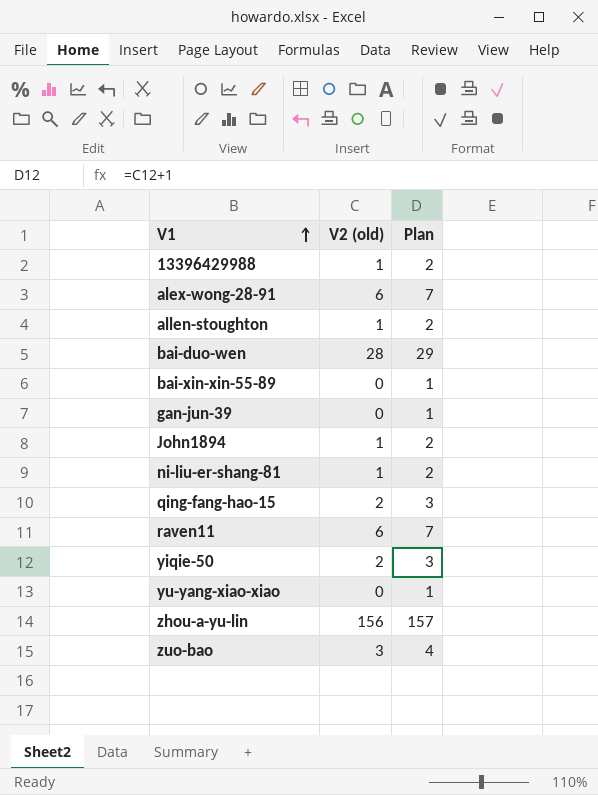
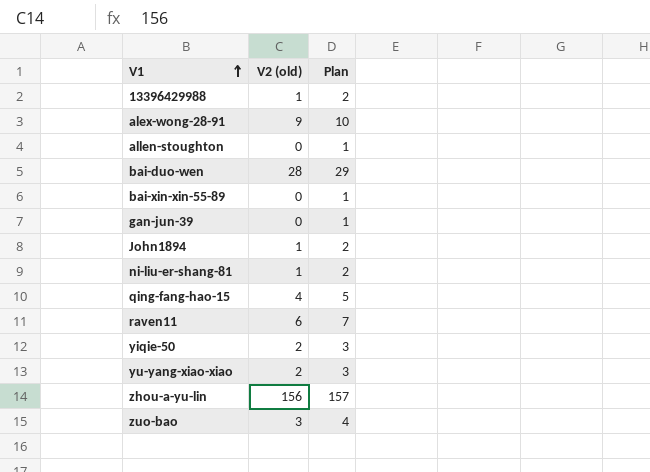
alex-wong-28-91 | V2 (old): 6 -> 9
alex-wong-28-91 | Plan: 7 -> 10
allen-stoughton | V2 (old): 1 -> 0
allen-stoughton | Plan: 2 -> 1
qing-fang-hao-15 | V2 (old): 2 -> 4
qing-fang-hao-15 | Plan: 3 -> 5
yu-yang-xiao-xiao | V2 (old): 0 -> 2
yu-yang-xiao-xiao | Plan: 1 -> 3

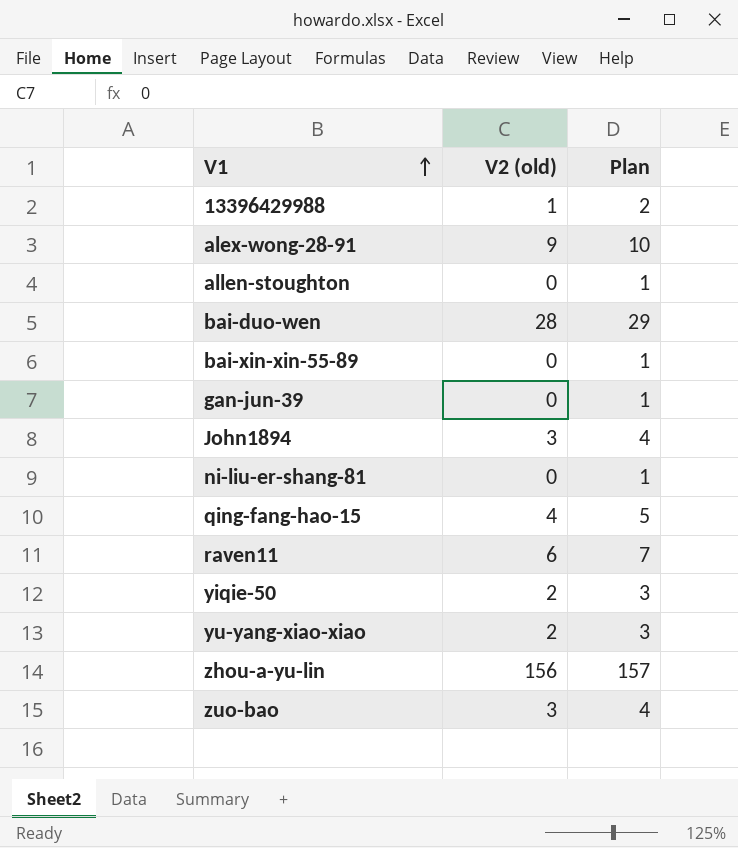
John1894 | V2 (old): 1 -> 3
John1894 | Plan: 2 -> 4
ni-liu-er-shang-81 | V2 (old): 1 -> 0
ni-liu-er-shang-81 | Plan: 2 -> 1

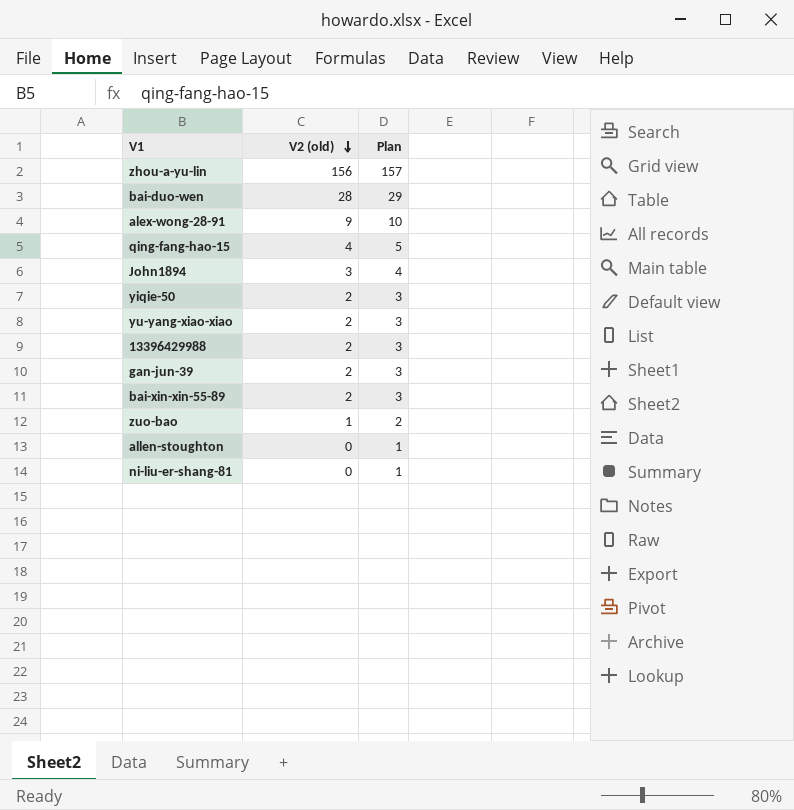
row order: V1 ascending -> V2 (old) descending
row raven11: 6 | 7 -> none
13396429988 | V2 (old): 1 -> 2
13396429988 | Plan: 2 -> 3
gan-jun-39 | V2 (old): 0 -> 2
gan-jun-39 | Plan: 1 -> 3
bai-xin-xin-55-89 | V2 (old): 0 -> 2
bai-xin-xin-55-89 | Plan: 1 -> 3
zuo-bao | V2 (old): 3 -> 1
zuo-bao | Plan: 4 -> 2

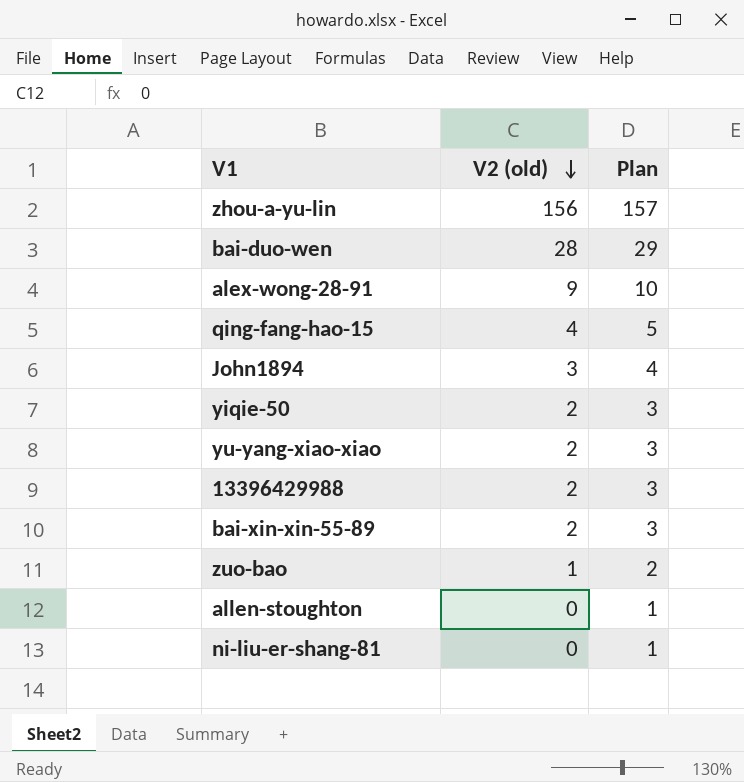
row gan-jun-39: 2 | 3 -> none

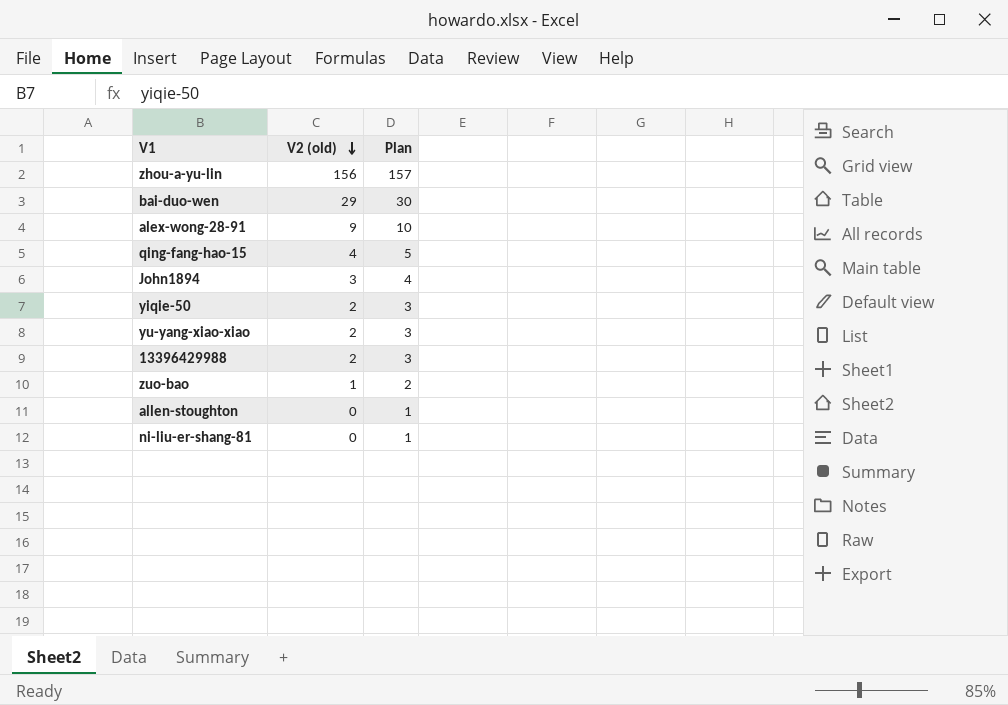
row bai-xin-xin-55-89: 2 | 3 -> none
bai-duo-wen | V2 (old): 28 -> 29
bai-duo-wen | Plan: 29 -> 30

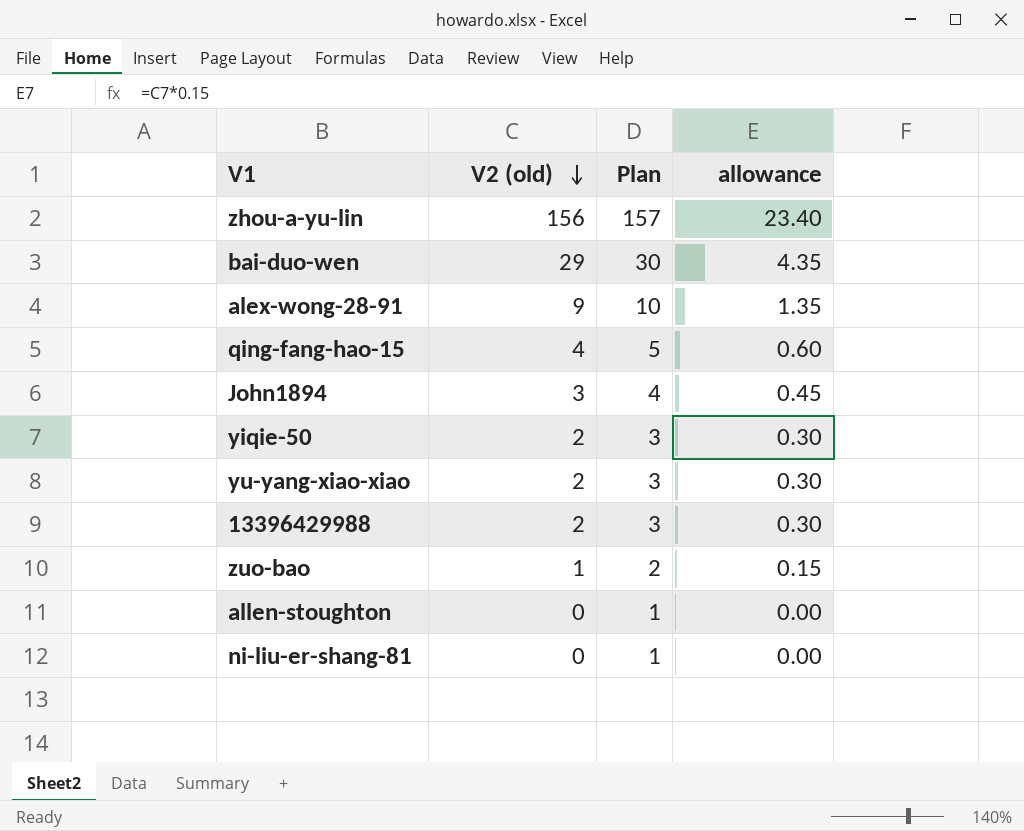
column allowance | formula: none -> [V2 (old)] * 0.15

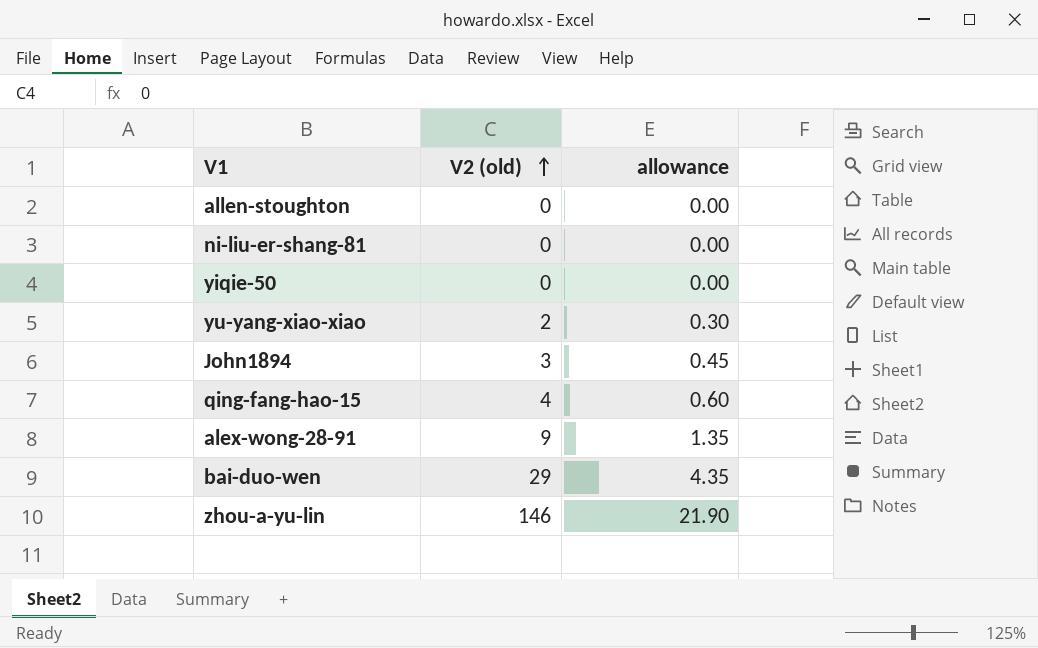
row order: V2 (old) descending -> V2 (old) ascending
column Plan | formula: [V2 (old)] + 1 -> none
row 13396429988: 2 | 3 | 0.30 -> none
row zuo-bao: 1 | 2 | 0.15 -> none
yiqie-50 | V2 (old): 2 -> 0
yiqie-50 | allowance: 0.30 -> 0.00
zhou-a-yu-lin | V2 (old): 156 -> 146
zhou-a-yu-lin | allowance: 23.40 -> 21.90

